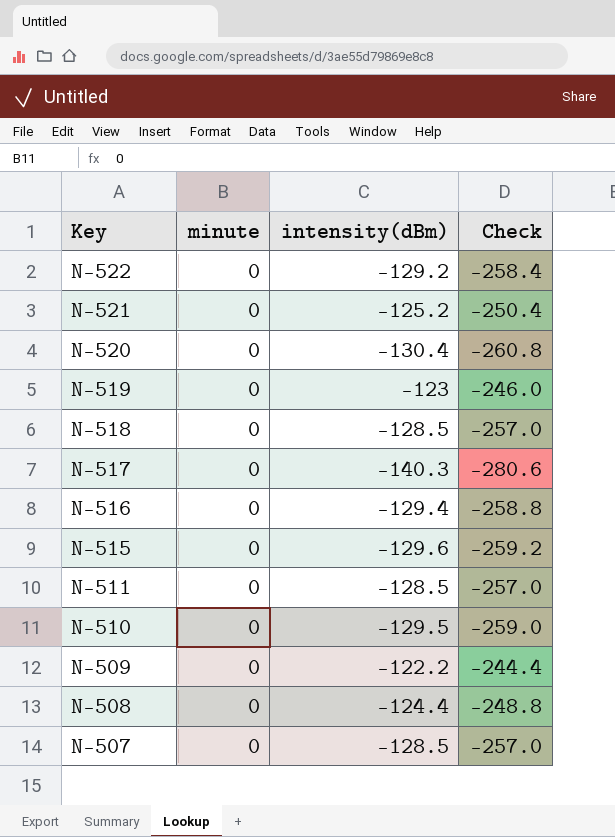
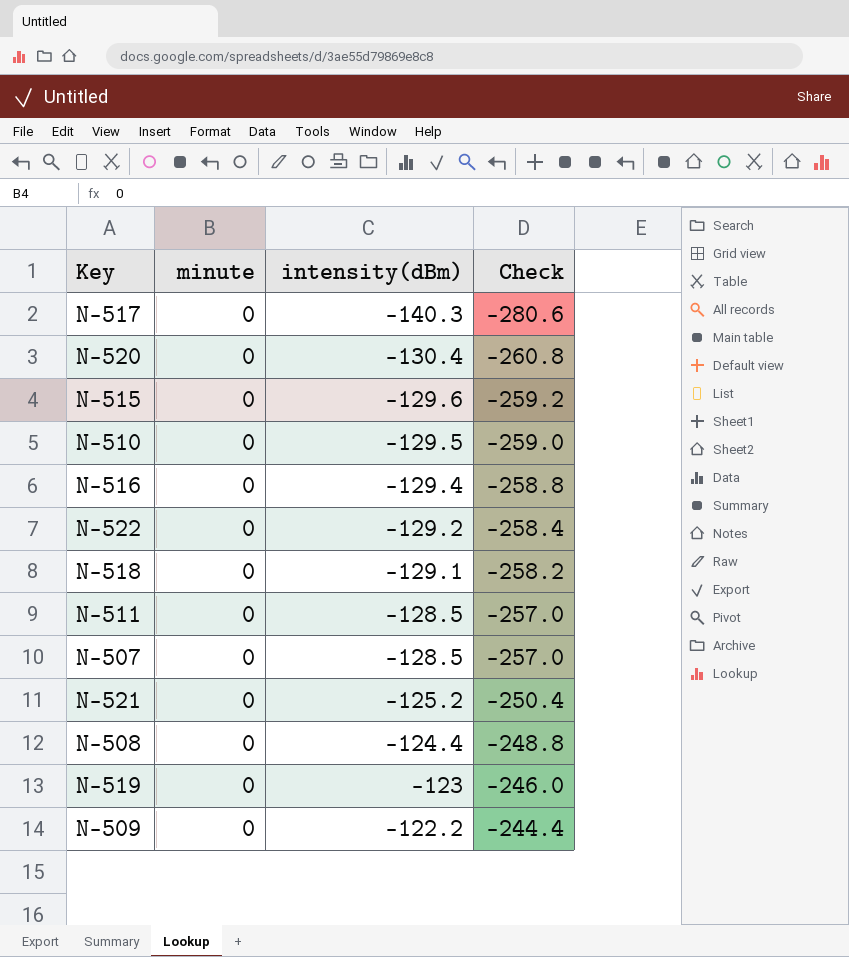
row order: Key descending -> intensity(dBm) ascending
N-518 | intensity(dBm): -128.5 -> -129.1
N-518 | Check: -257.0 -> -258.2

